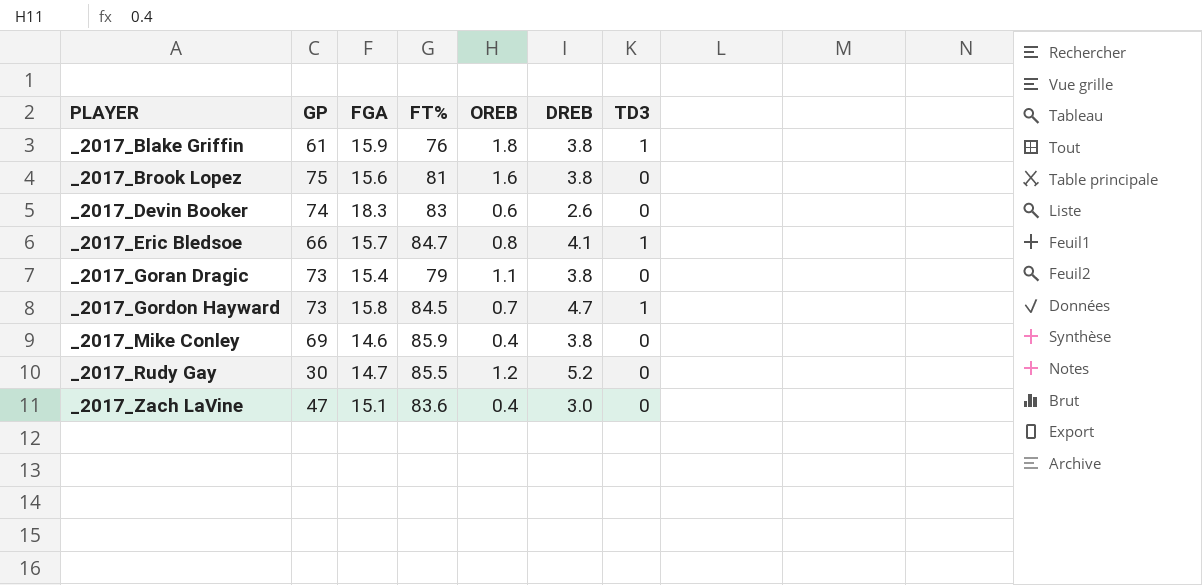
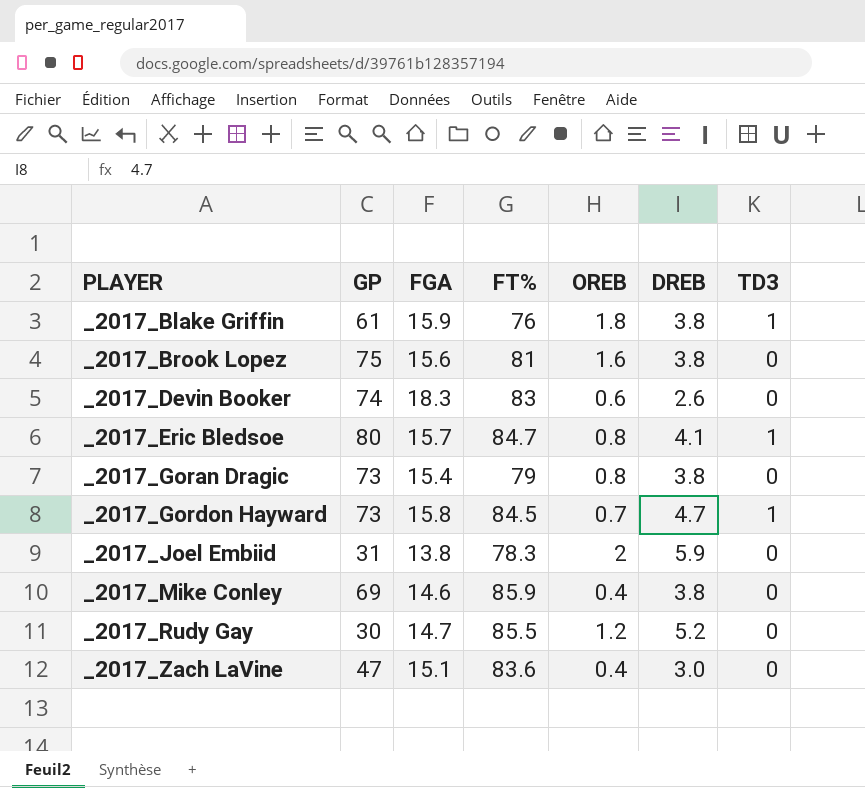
_2017_Eric Bledsoe | GP: 66 -> 80
_2017_Goran Dragic | OREB: 1.1 -> 0.8
row _2017_Joel Embiid: none -> 31 | 13.8 | 78.3 | 2 | 5.9 | 0

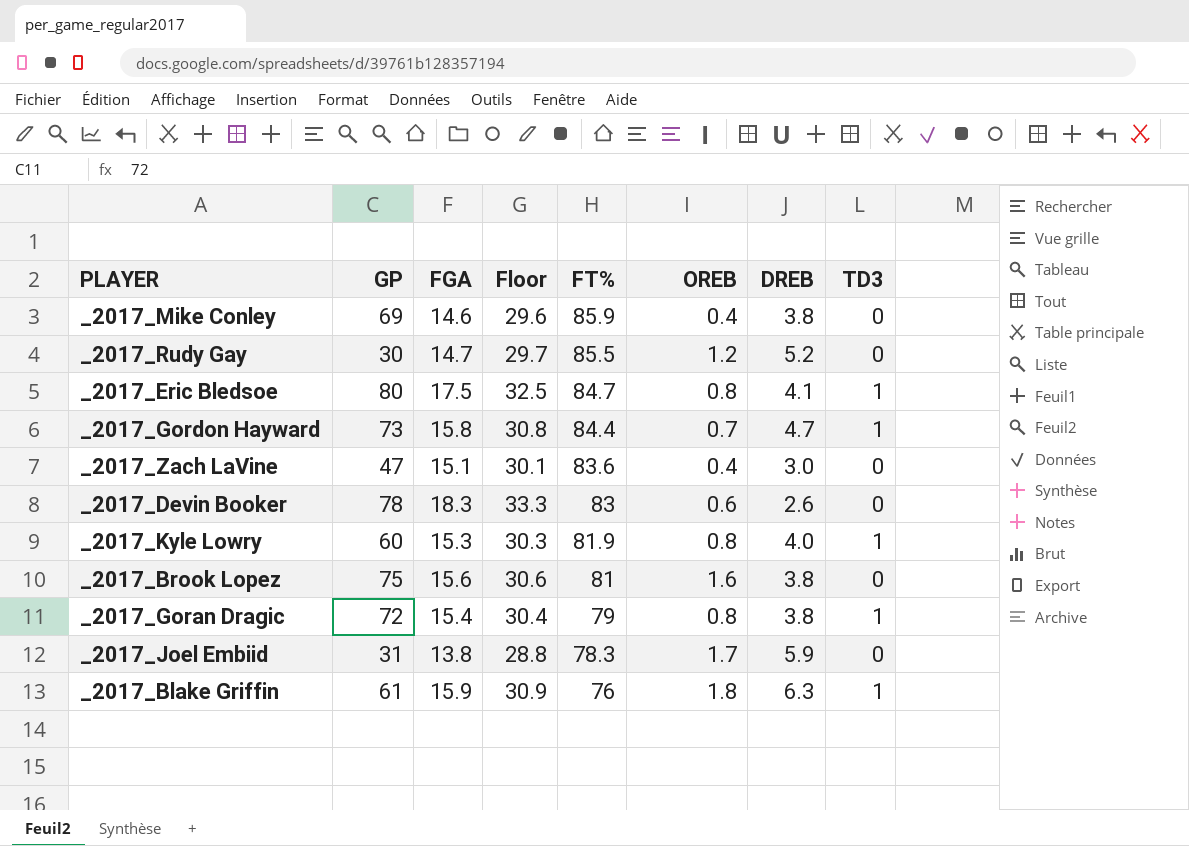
row order: PLAYER ascending -> FT% descending
column Floor | formula: none -> [FGA] + 15
_2017_Eric Bledsoe | FGA: 15.7 -> 17.5
_2017_Gordon Hayward | FT%: 84.5 -> 84.4
_2017_Devin Booker | GP: 74 -> 78
row _2017_Kyle Lowry: none -> 60 | 15.3 | 30.3 | 81.9 | 0.8 | 4.0 | 1
_2017_Goran Dragic | GP: 73 -> 72
_2017_Goran Dragic | TD3: 0 -> 1
_2017_Joel Embiid | OREB: 2 -> 1.7
_2017_Blake Griffin | DREB: 3.8 -> 6.3

